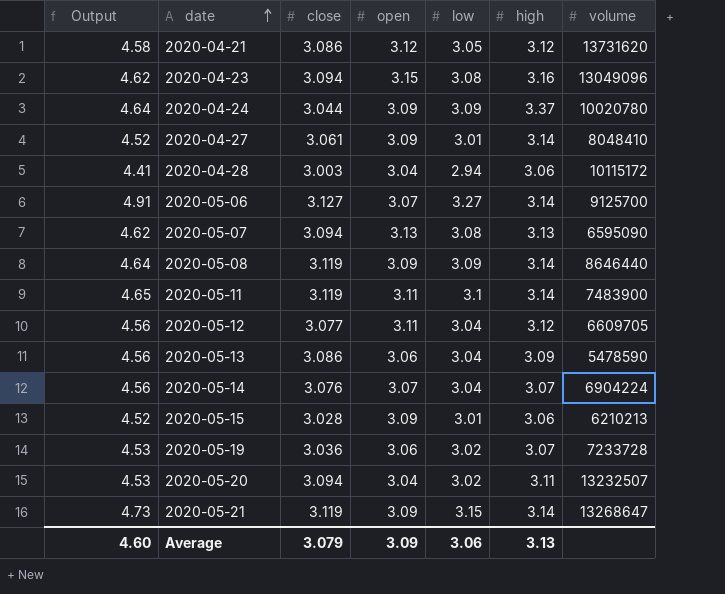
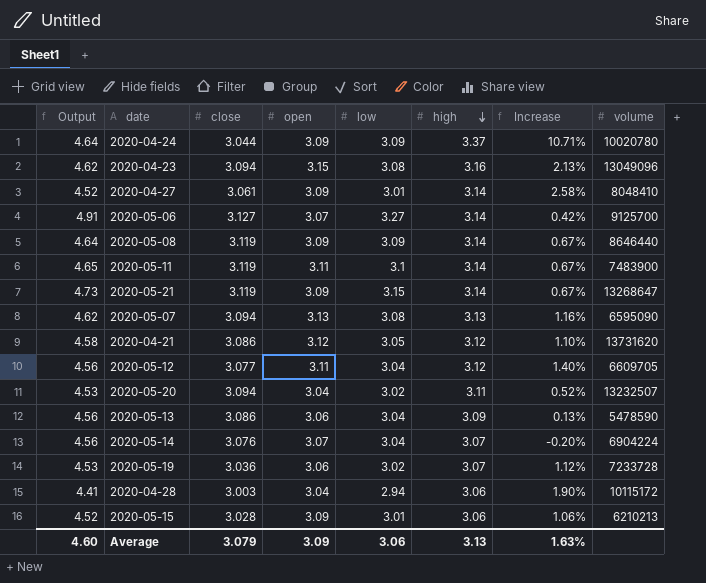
row order: date ascending -> high descending
column Increase | formula: none -> ([high] - [close]) / [close]

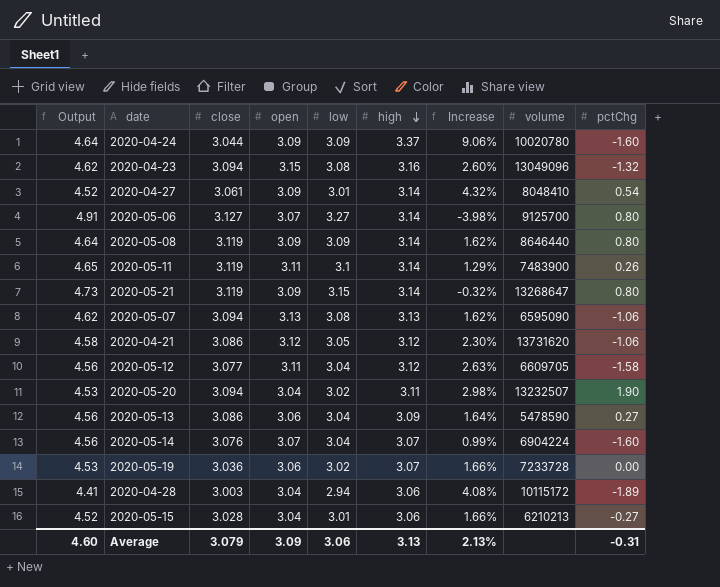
column Increase | formula: ([high] - [close]) / [close] -> ([high] - [low]) / [low]
column pctChg | position: none -> 9
2020-05-15 | open: 3.09 -> 3.04
Average | Increase: 1.63% -> 2.13%

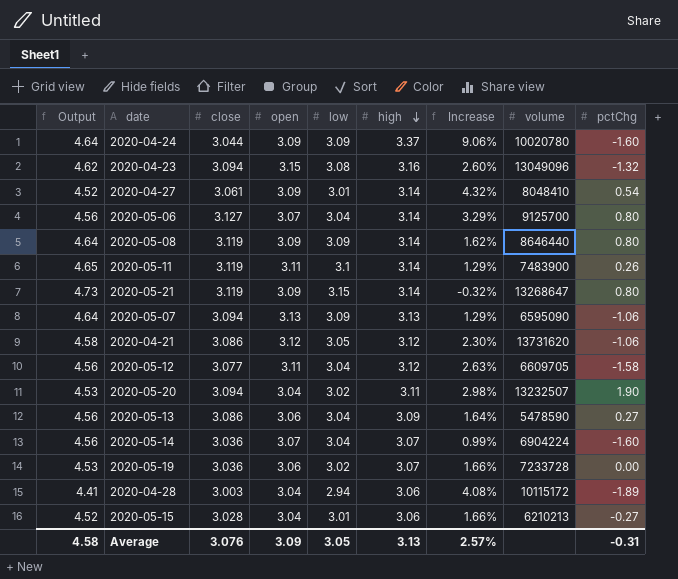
2020-05-06 | Output: 4.91 -> 4.56
2020-05-06 | low: 3.27 -> 3.04
2020-05-06 | Increase: -3.98% -> 3.29%
2020-05-07 | Output: 4.62 -> 4.64
2020-05-07 | low: 3.08 -> 3.09
2020-05-07 | Increase: 1.62% -> 1.29%
2020-05-14 | close: 3.076 -> 3.036
Average | Output: 4.60 -> 4.58
Average | close: 3.079 -> 3.076
Average | low: 3.06 -> 3.05
Average | Increase: 2.13% -> 2.57%

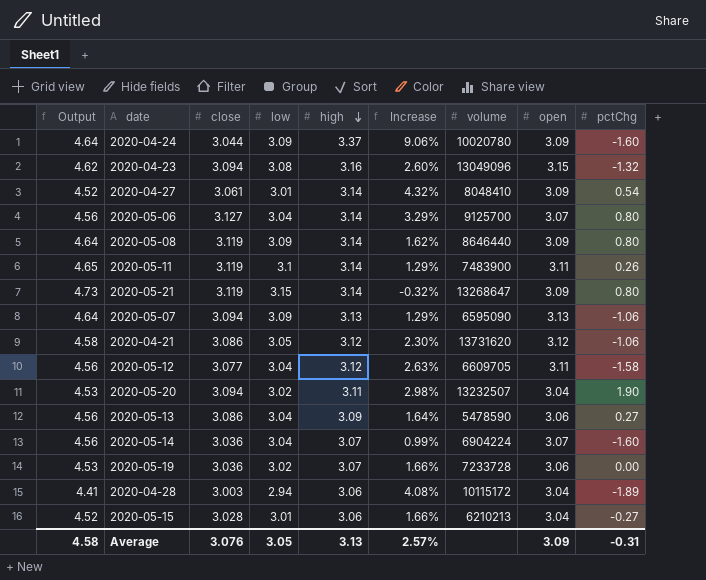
column open | position: 4 -> 8

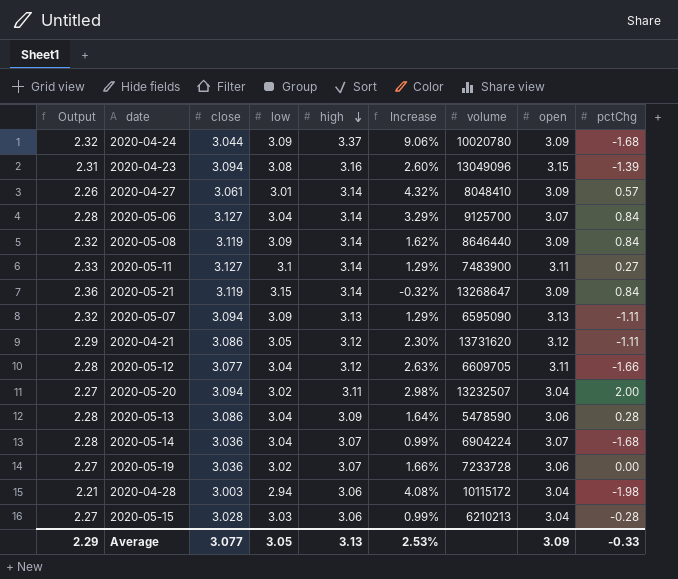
column Output | formula: [low] * 1.5 -> [low] * 0.75
2020-04-24 | pctChg: -1.60 -> -1.68
2020-04-23 | pctChg: -1.32 -> -1.39
2020-04-27 | pctChg: 0.54 -> 0.57
2020-05-06 | pctChg: 0.80 -> 0.84
2020-05-08 | pctChg: 0.80 -> 0.84
2020-05-11 | close: 3.119 -> 3.127
2020-05-11 | pctChg: 0.26 -> 0.27
2020-05-21 | pctChg: 0.80 -> 0.84
2020-05-07 | pctChg: -1.06 -> -1.11
2020-04-21 | pctChg: -1.06 -> -1.11
2020-05-12 | pctChg: -1.58 -> -1.66
2020-05-20 | pctChg: 1.90 -> 2.00
2020-05-13 | pctChg: 0.27 -> 0.28
2020-05-14 | pctChg: -1.60 -> -1.68
2020-04-28 | pctChg: -1.89 -> -1.98
2020-05-15 | low: 3.01 -> 3.03
2020-05-15 | Increase: 1.66% -> 0.99%
2020-05-15 | pctChg: -0.27 -> -0.28
Average | Output: 4.58 -> 2.29
Average | close: 3.076 -> 3.077
Average | Increase: 2.57% -> 2.53%
Average | pctChg: -0.31 -> -0.33

